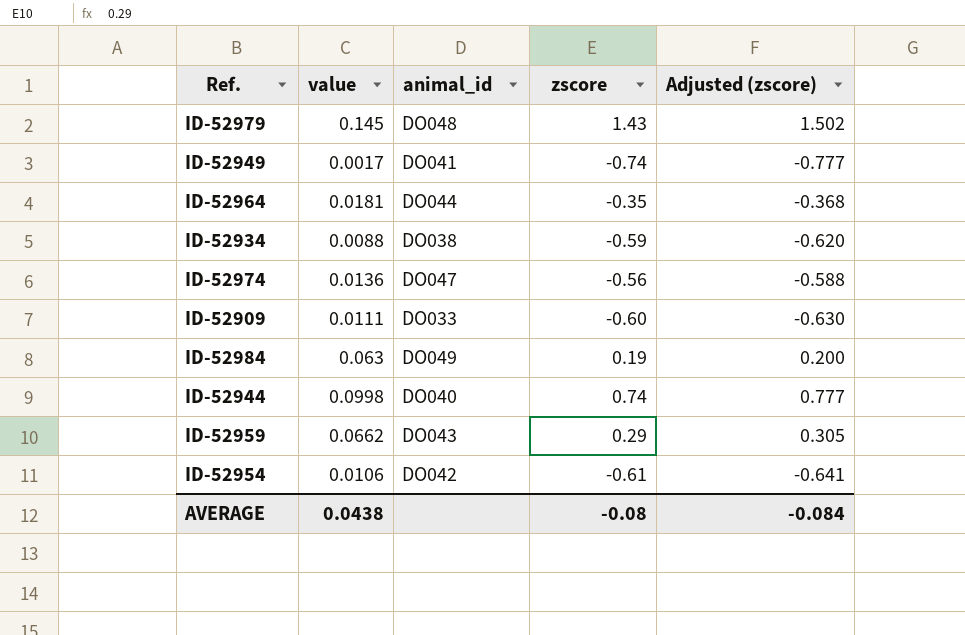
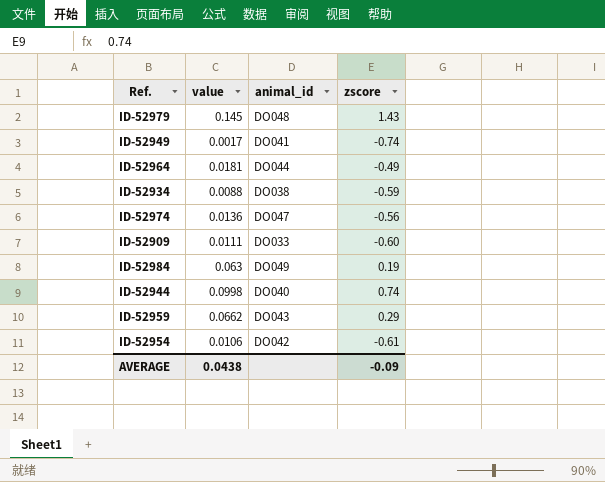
column Adjusted (zscore) | formula: [zscore] * 1.05 -> none
ID-52964 | zscore: -0.35 -> -0.49
AVERAGE | zscore: -0.08 -> -0.09

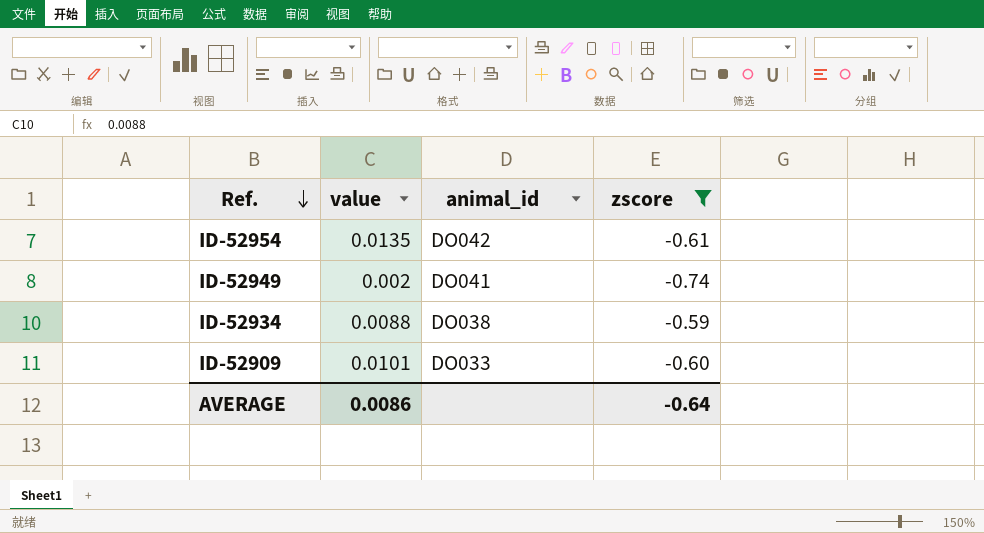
filter: none -> zscore <= -0.59
row order: none -> Ref. descending
ID-52954 | value: 0.0106 -> 0.0135
ID-52949 | value: 0.0017 -> 0.002
ID-52909 | value: 0.0111 -> 0.0101
AVERAGE | value: 0.0438 -> 0.0086
AVERAGE | zscore: -0.09 -> -0.64

